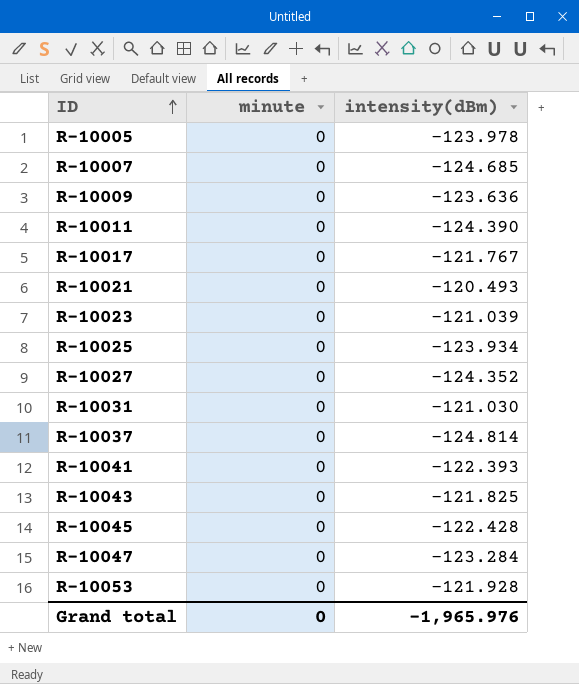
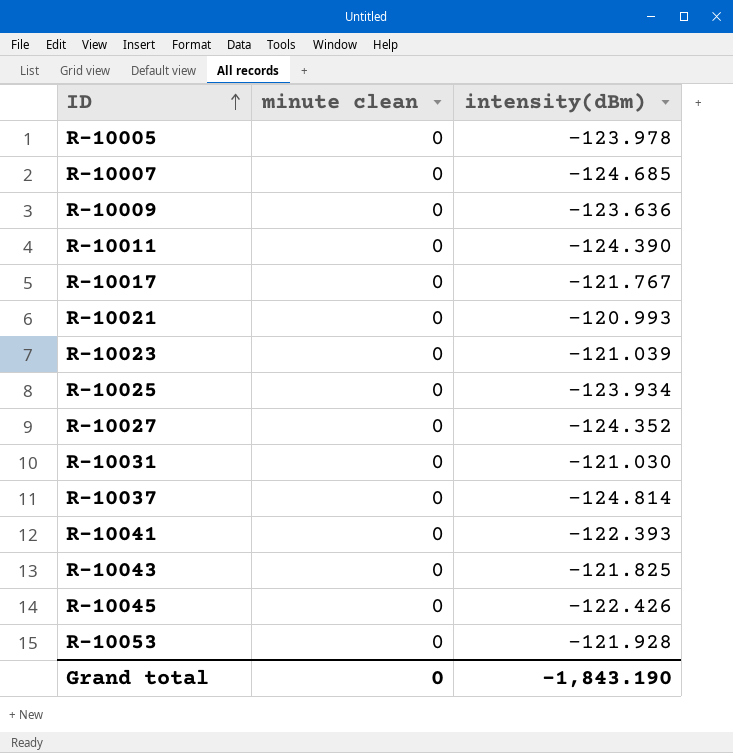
column name: minute -> minute clean
row R-10047: 0 | -123.284 -> none
R-10021 | intensity(dBm): -120.493 -> -120.993
R-10045 | intensity(dBm): -122.428 -> -122.426
Grand total | intensity(dBm): -1,965.976 -> -1,843.190

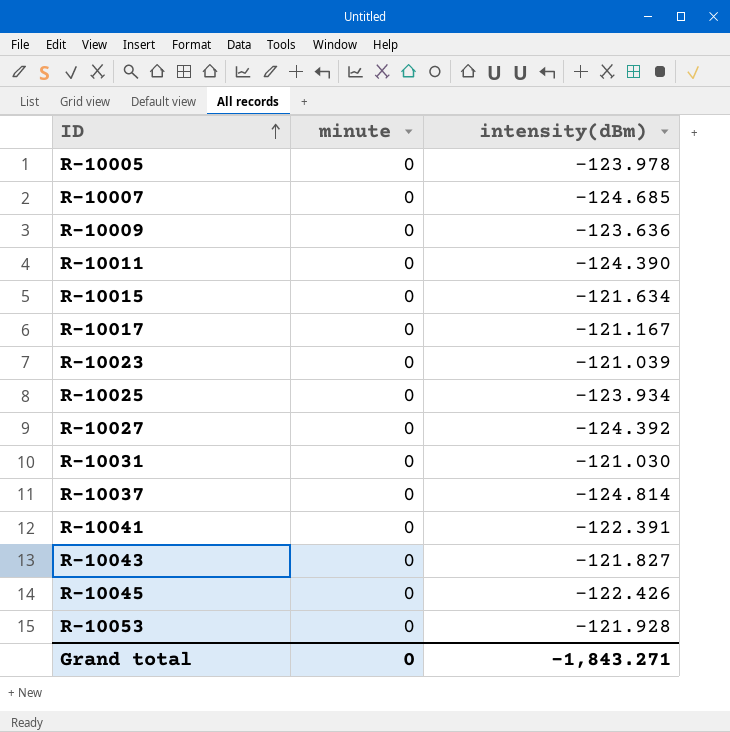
column name: minute clean -> minute
row R-10021: 0 | -120.993 -> none
row R-10015: none -> 0 | -121.634
R-10017 | intensity(dBm): -121.767 -> -121.167
R-10027 | intensity(dBm): -124.352 -> -124.392
R-10041 | intensity(dBm): -122.393 -> -122.391
R-10043 | intensity(dBm): -121.825 -> -121.827
Grand total | intensity(dBm): -1,843.190 -> -1,843.271

